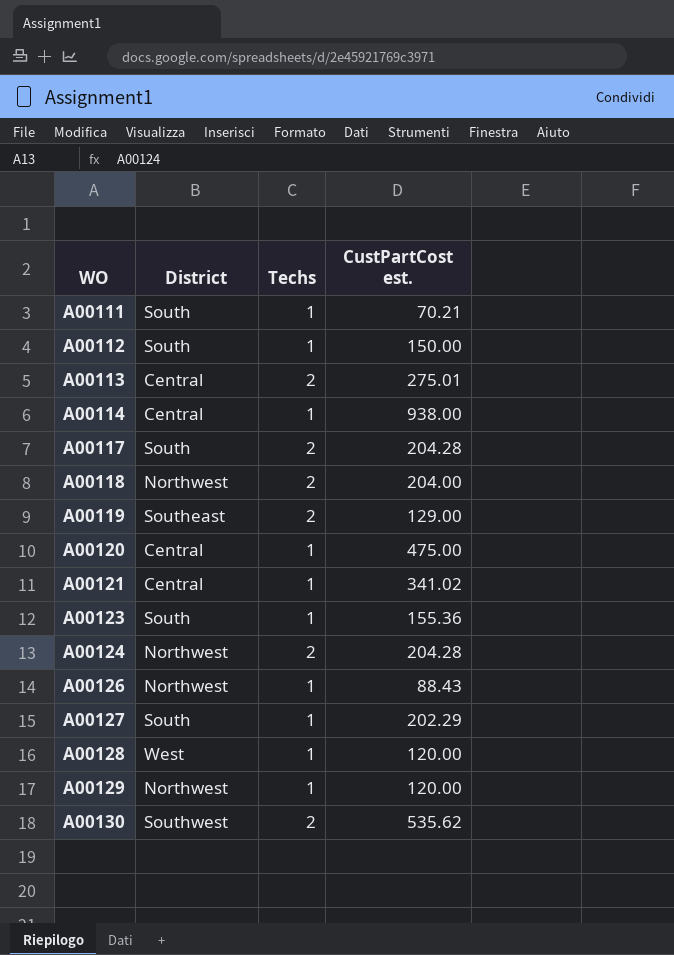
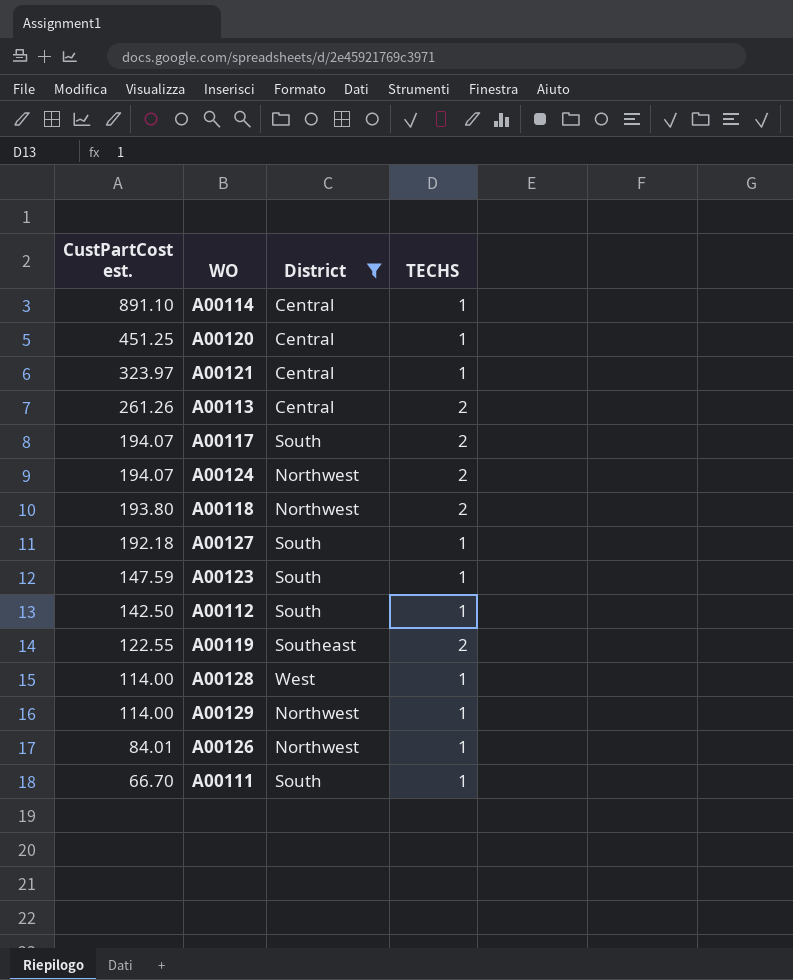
filter: none -> District != Southwest
row order: WO ascending -> CustPartCost est. descending
column CustPartCost est. | position: 4 -> 1
column name: Techs -> TECHS
A00114 | CustPartCost est.: 938.00 -> 891.10
A00120 | CustPartCost est.: 475.00 -> 451.25
A00121 | CustPartCost est.: 341.02 -> 323.97
A00113 | CustPartCost est.: 275.01 -> 261.26
A00117 | CustPartCost est.: 204.28 -> 194.07
A00124 | CustPartCost est.: 204.28 -> 194.07
A00118 | CustPartCost est.: 204.00 -> 193.80
A00127 | CustPartCost est.: 202.29 -> 192.18
A00123 | CustPartCost est.: 155.36 -> 147.59
A00112 | CustPartCost est.: 150.00 -> 142.50
A00119 | CustPartCost est.: 129.00 -> 122.55
A00128 | CustPartCost est.: 120.00 -> 114.00
A00129 | CustPartCost est.: 120.00 -> 114.00
A00126 | CustPartCost est.: 88.43 -> 84.01
A00111 | CustPartCost est.: 70.21 -> 66.70

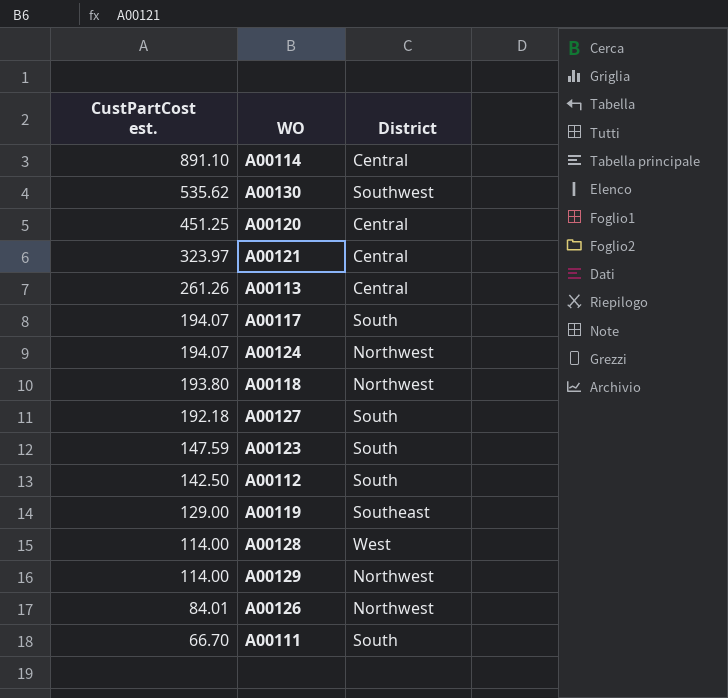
filter: District != Southwest -> none
column TECHS | position: 4 -> none
A00119 | CustPartCost est.: 122.55 -> 129.00

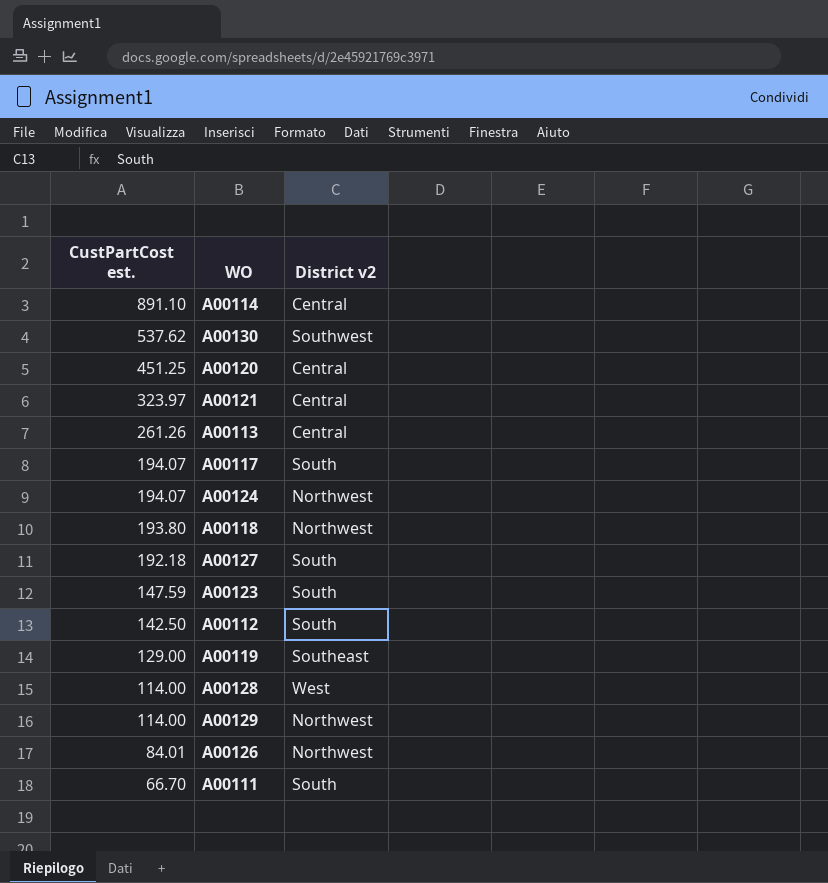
column name: District -> District v2
A00130 | CustPartCost est.: 535.62 -> 537.62

